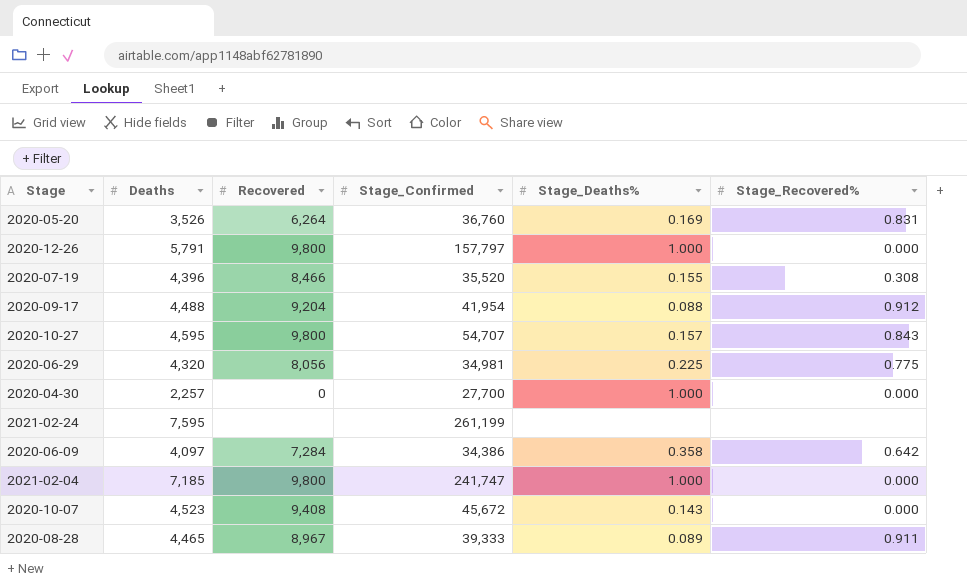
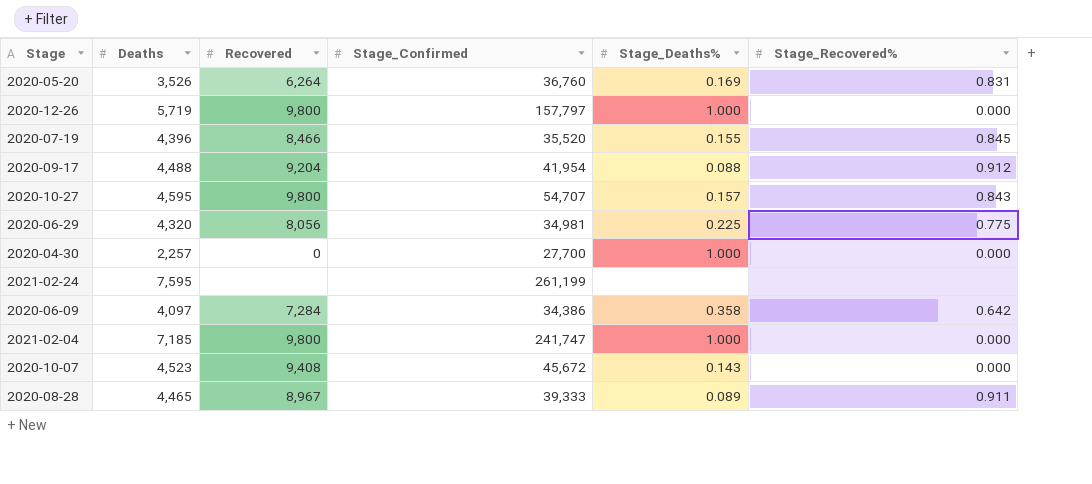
2020-12-26 | Deaths: 5,791 -> 5,719
2020-07-19 | Stage_Recovered%: 0.308 -> 0.845

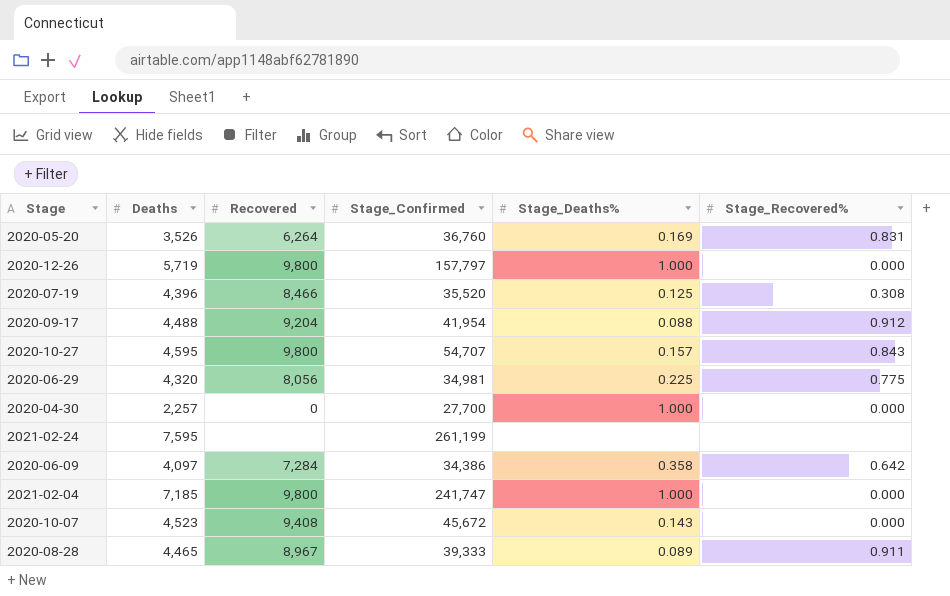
2020-07-19 | Stage_Deaths%: 0.155 -> 0.125
2020-07-19 | Stage_Recovered%: 0.845 -> 0.308

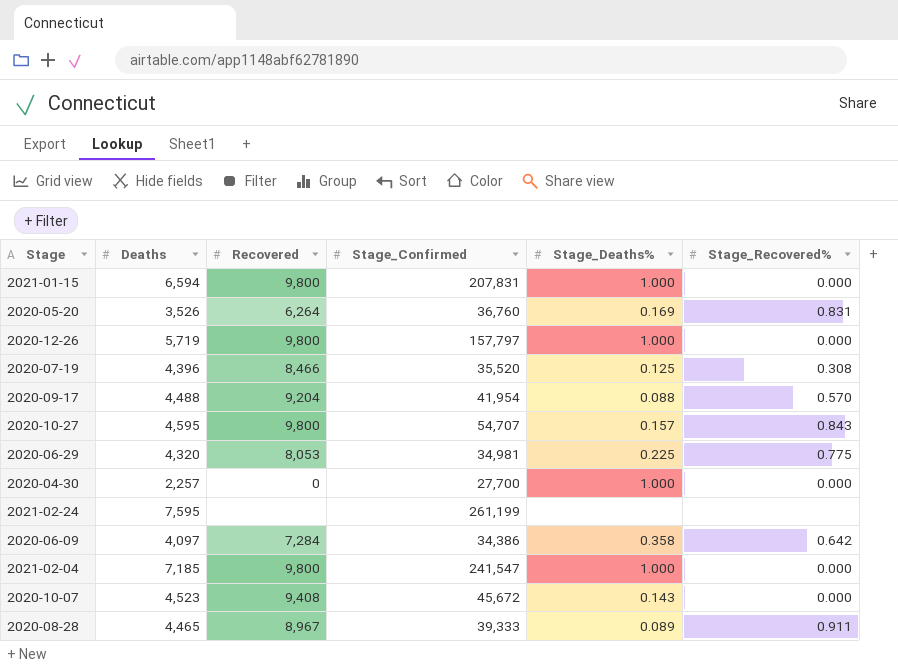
row 2021-01-15: none -> 6,594 | 9,800 | 207,831 | 1.000 | 0.000
2020-09-17 | Stage_Recovered%: 0.912 -> 0.570
2020-06-29 | Recovered: 8,056 -> 8,053
2021-02-04 | Stage_Confirmed: 241,747 -> 241,547

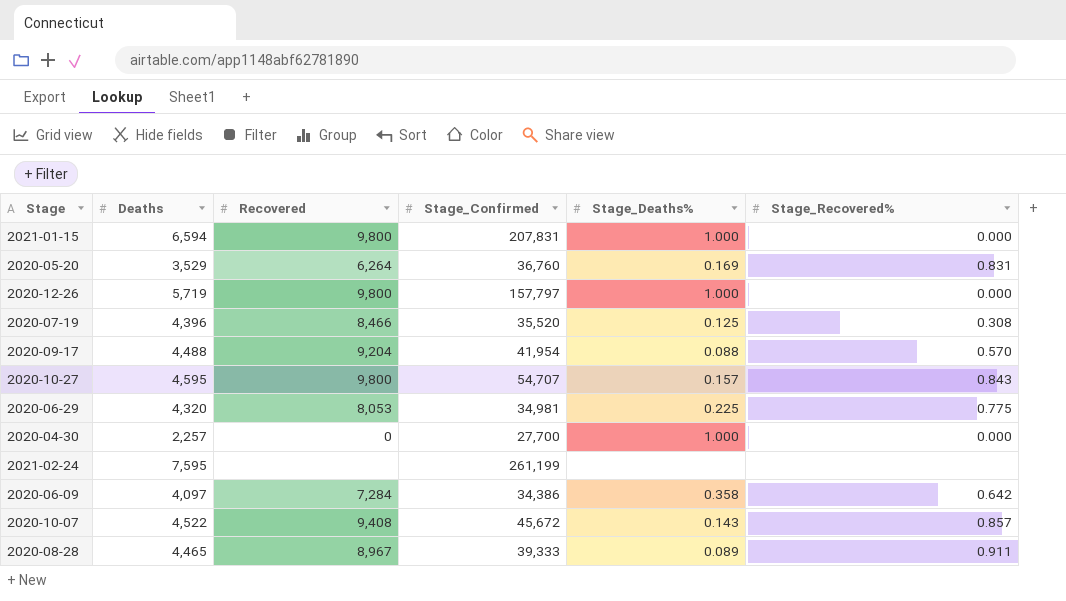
row 2021-02-04: 7,185 | 9,800 | 241,547 | 1.000 | 0.000 -> none
2020-05-20 | Deaths: 3,526 -> 3,529
2020-10-07 | Deaths: 4,523 -> 4,522
2020-10-07 | Stage_Recovered%: 0.000 -> 0.857

